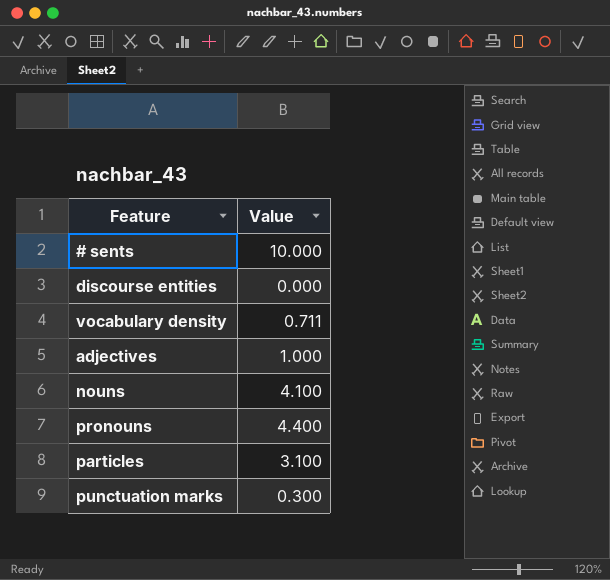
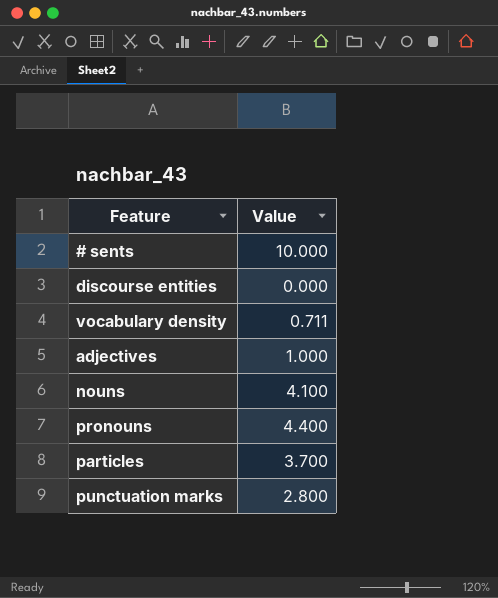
particles | Value: 3.100 -> 3.700
punctuation marks | Value: 0.300 -> 2.800

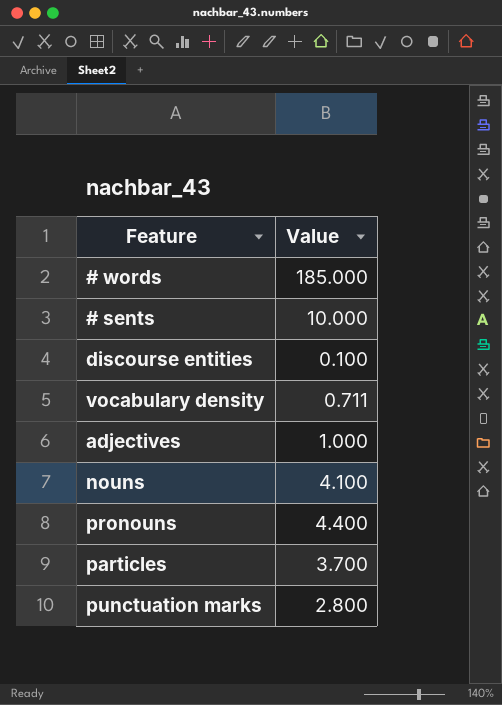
row # words: none -> 185.000
discourse entities | Value: 0.000 -> 0.100

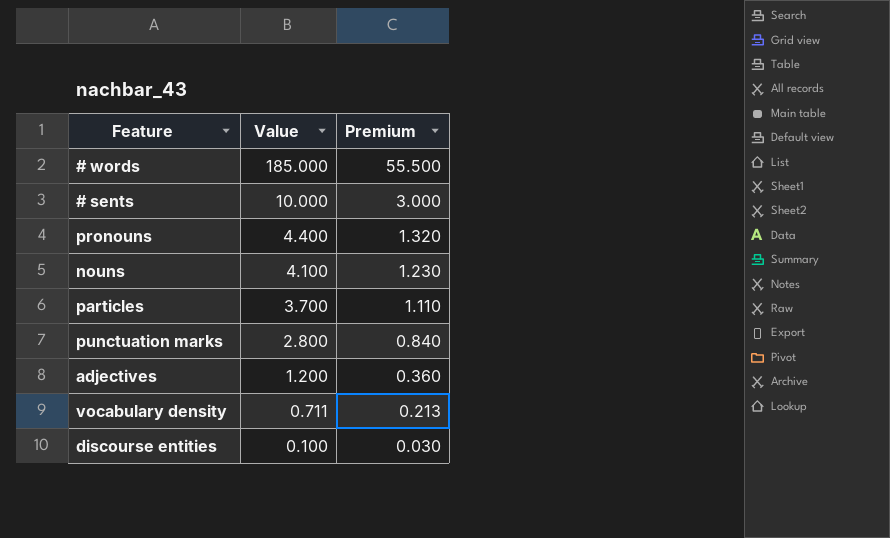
row order: none -> Value descending
column Premium | formula: none -> [Value] * 0.3
adjectives | Value: 1.000 -> 1.200

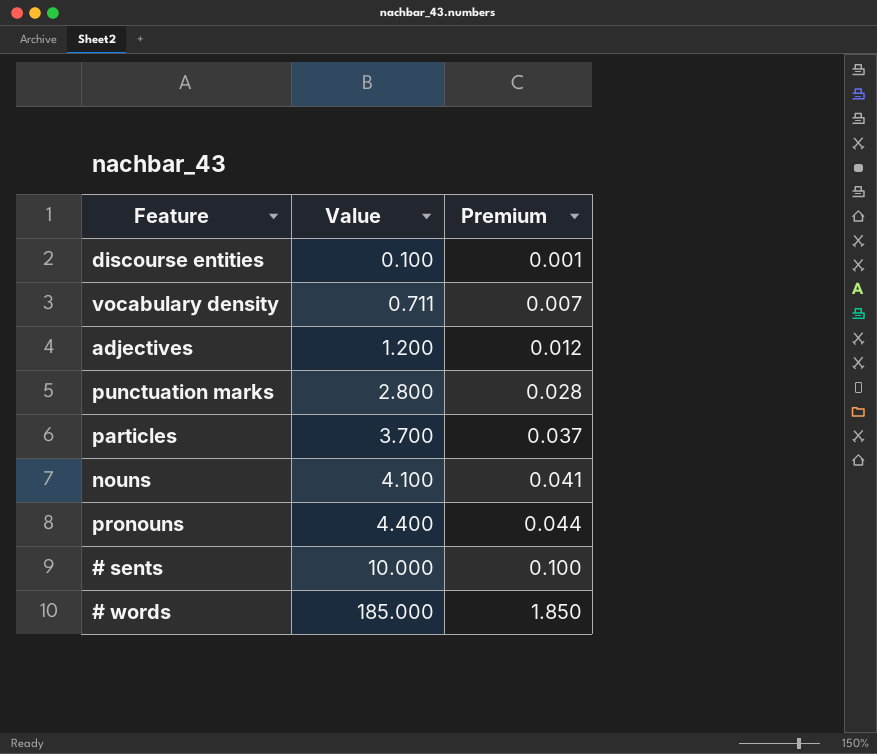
row order: Value descending -> Value ascending
column Premium | formula: [Value] * 0.3 -> [Value] * 0.01

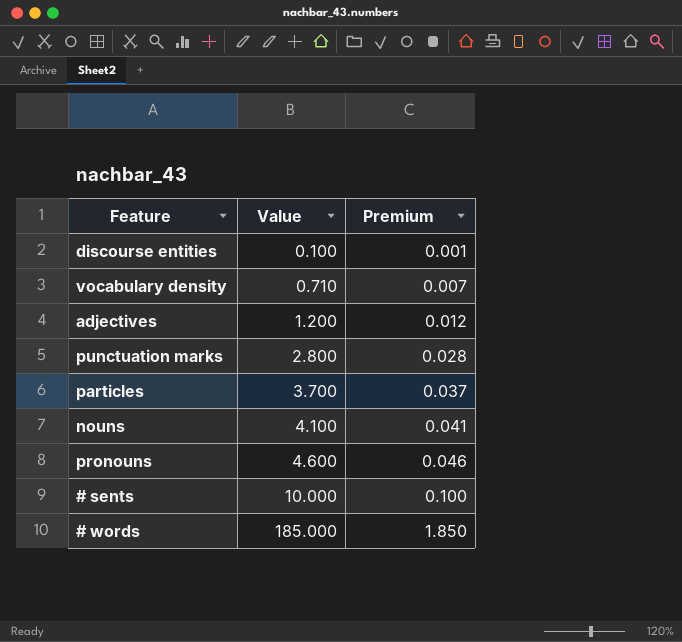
vocabulary density | Value: 0.711 -> 0.710
pronouns | Value: 4.400 -> 4.600
pronouns | Premium: 0.044 -> 0.046

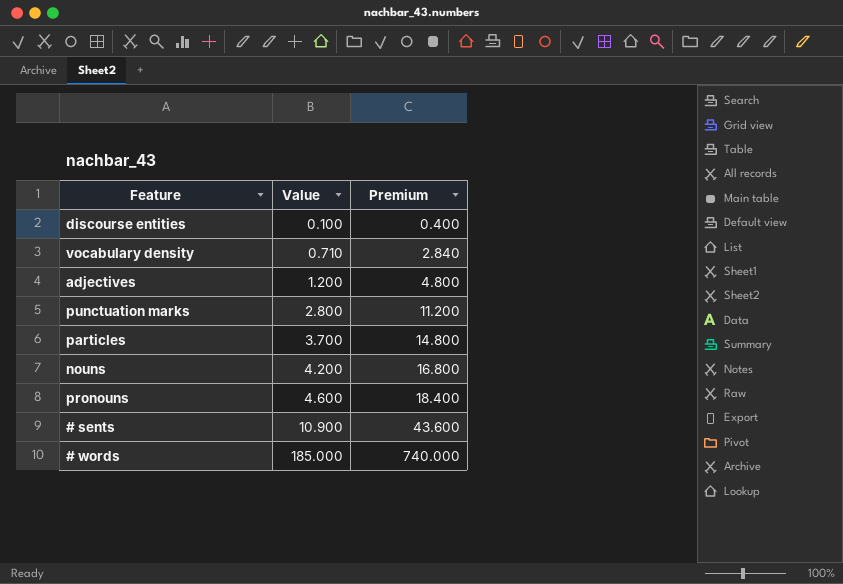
column Premium | formula: [Value] * 0.01 -> [Value] * 4
nouns | Value: 4.100 -> 4.200
# sents | Value: 10.000 -> 10.900

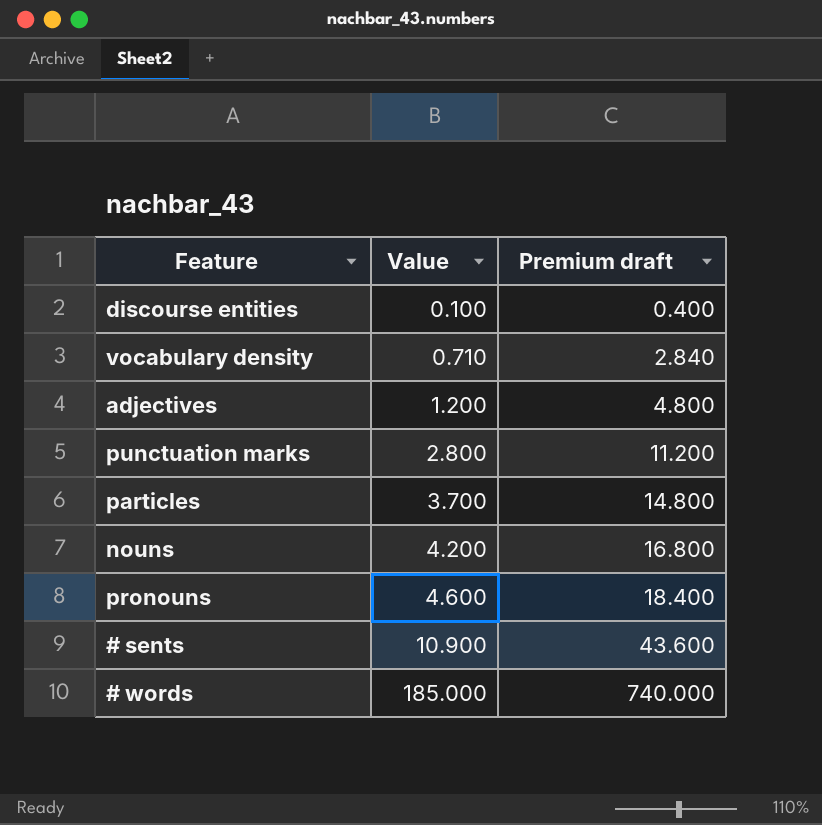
column name: Premium -> Premium draft

